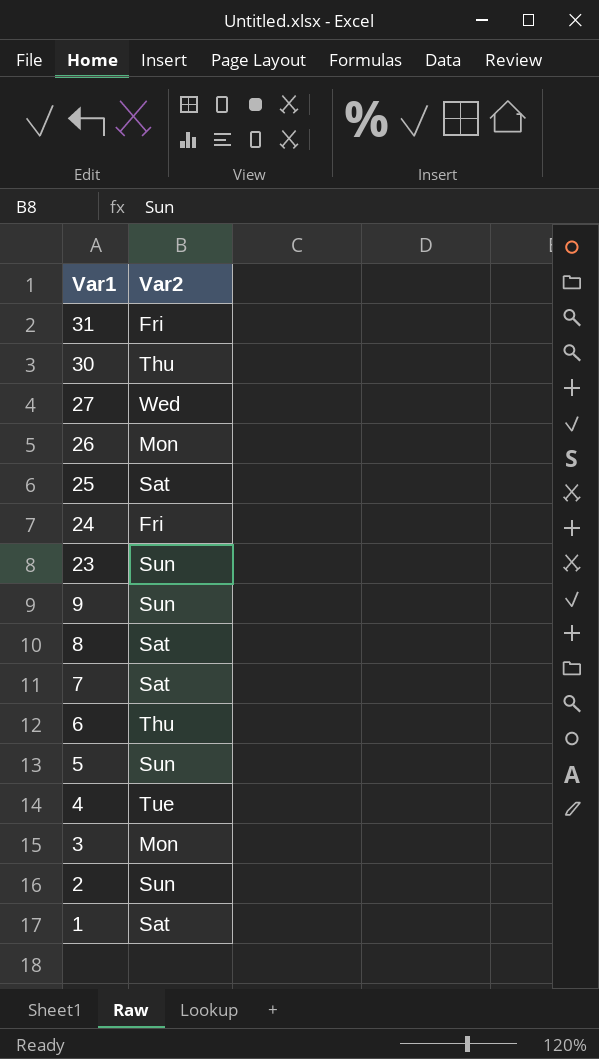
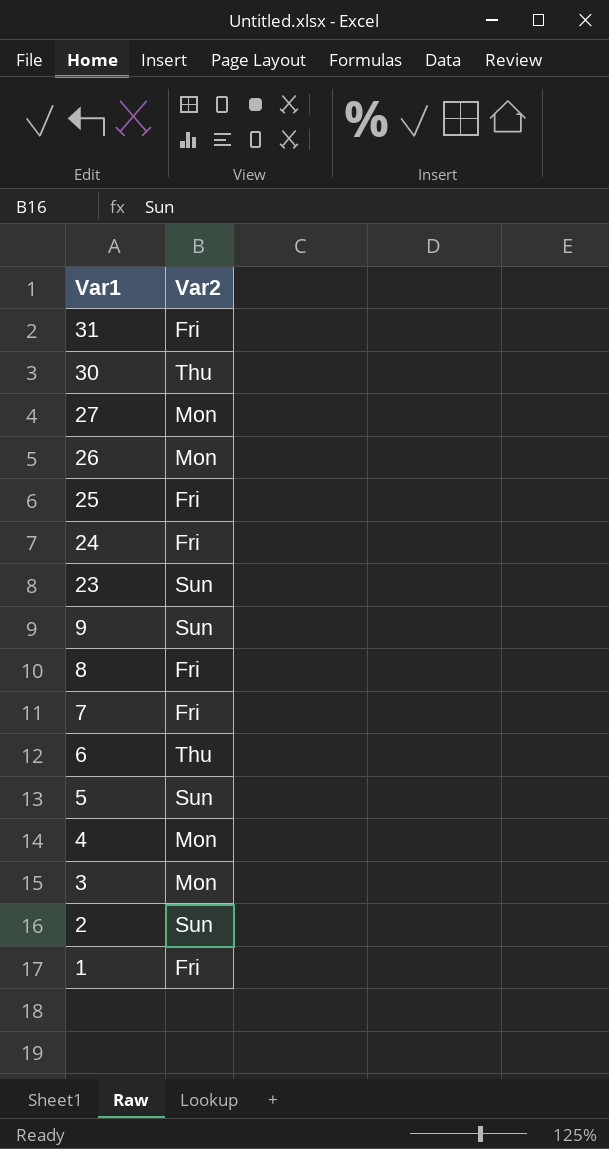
27 | Var2: Wed -> Mon
25 | Var2: Sat -> Fri
8 | Var2: Sat -> Fri
7 | Var2: Sat -> Fri
4 | Var2: Tue -> Mon
1 | Var2: Sat -> Fri

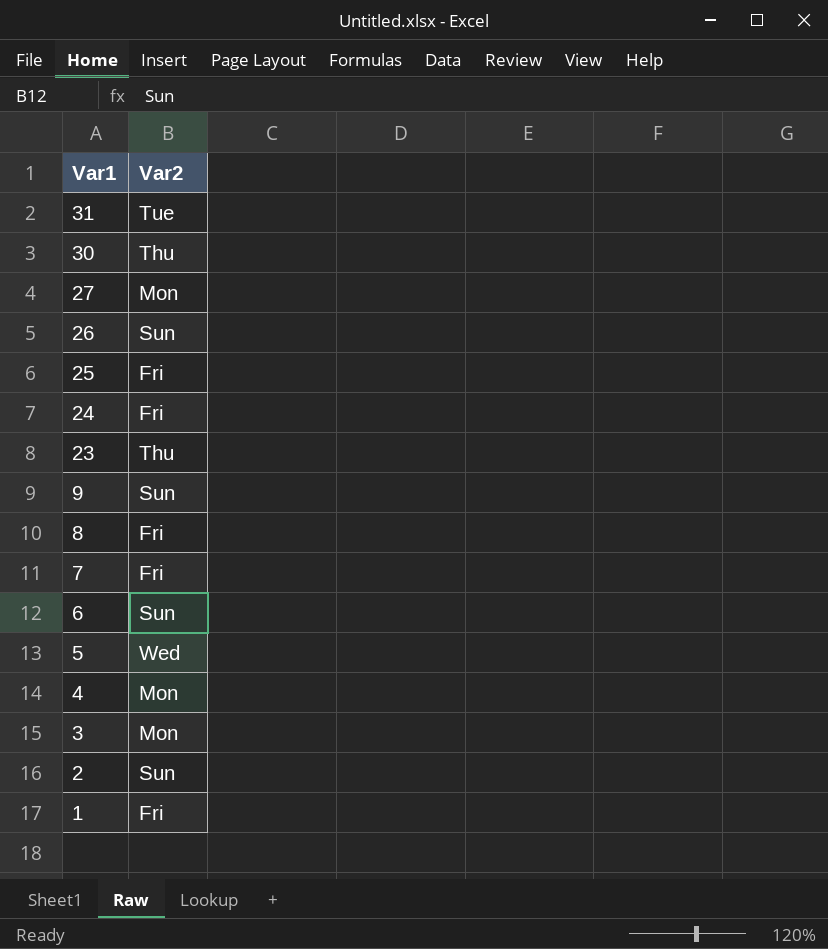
31 | Var2: Fri -> Tue
26 | Var2: Mon -> Sun
23 | Var2: Sun -> Thu
6 | Var2: Thu -> Sun
5 | Var2: Sun -> Wed

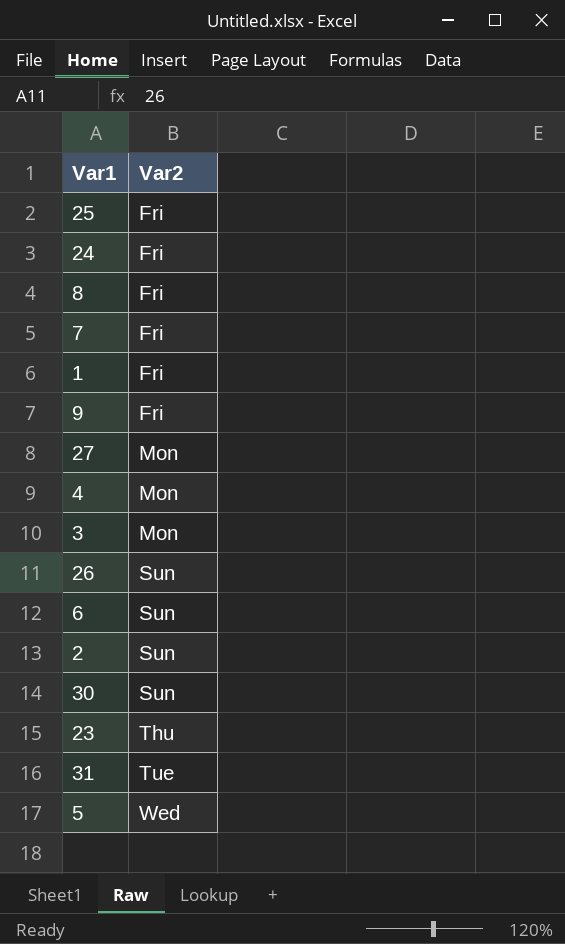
row order: Var1 descending -> Var2 ascending
9 | Var2: Sun -> Fri
30 | Var2: Thu -> Sun

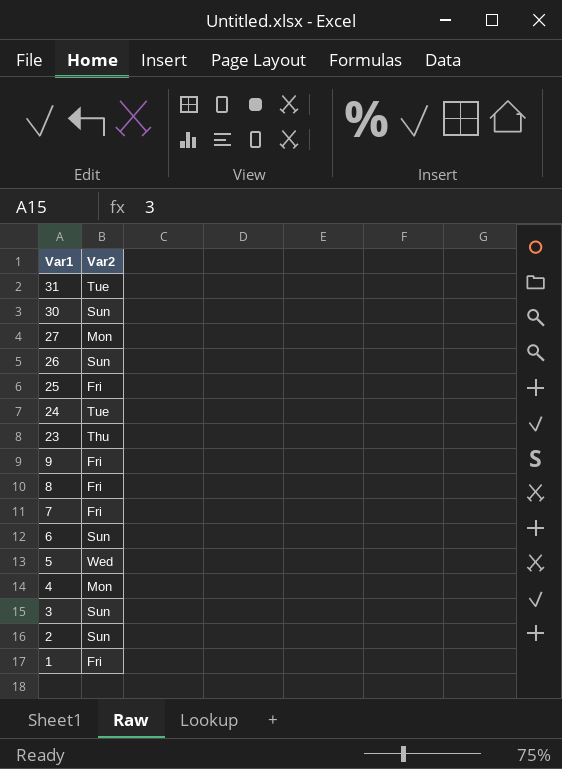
row order: Var2 ascending -> Var1 descending
24 | Var2: Fri -> Tue
3 | Var2: Mon -> Sun

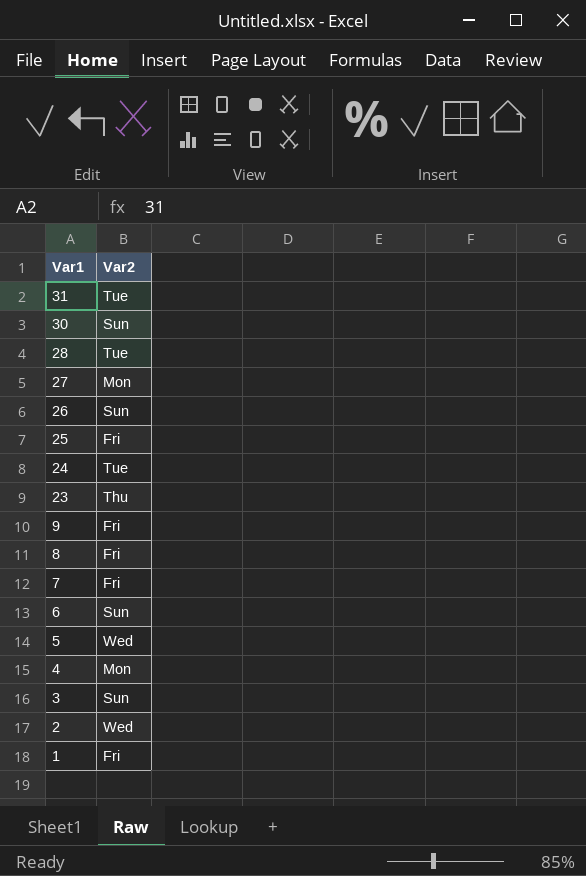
row 28: none -> Tue
2 | Var2: Sun -> Wed

